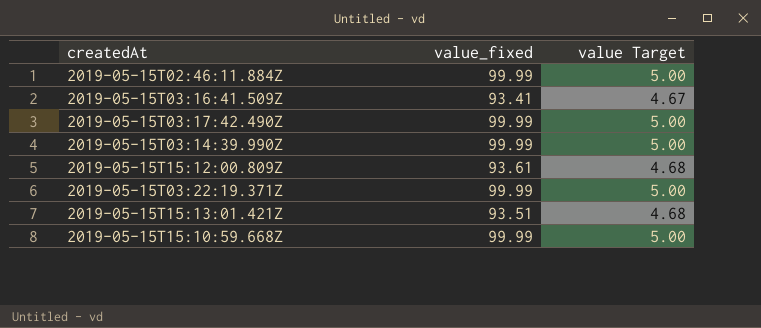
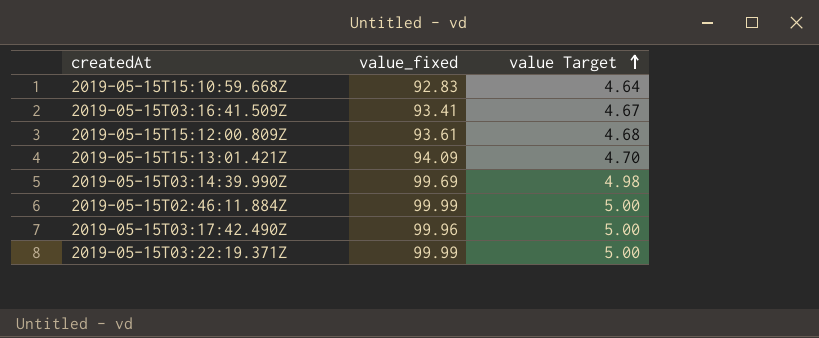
row order: none -> value Target ascending
2019-05-15T15:10:59.668Z | value_fixed: 99.99 -> 92.83
2019-05-15T15:10:59.668Z | value Target: 5.00 -> 4.64
2019-05-15T15:13:01.421Z | value_fixed: 93.51 -> 94.09
2019-05-15T15:13:01.421Z | value Target: 4.68 -> 4.70
2019-05-15T03:14:39.990Z | value_fixed: 99.99 -> 99.69
2019-05-15T03:14:39.990Z | value Target: 5.00 -> 4.98
2019-05-15T03:17:42.490Z | value_fixed: 99.99 -> 99.96

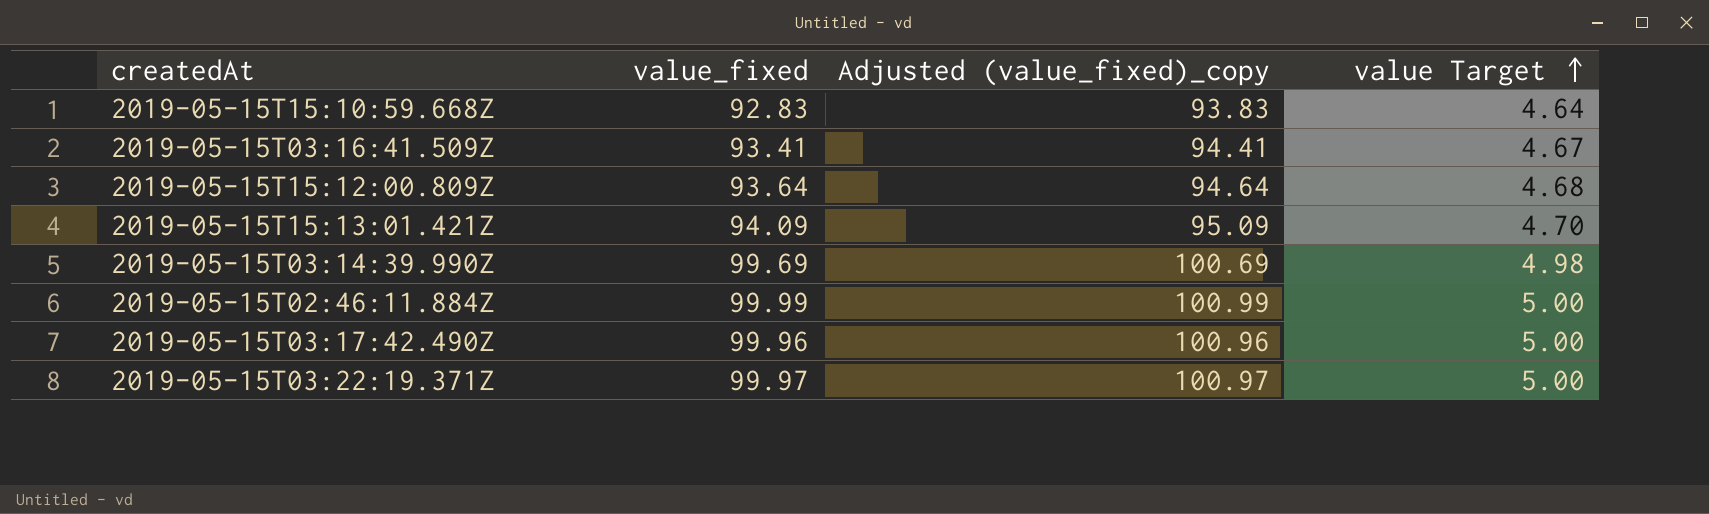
column Adjusted (value_fixed)_copy | formula: none -> [value_fixed] + 1
2019-05-15T15:12:00.809Z | value_fixed: 93.61 -> 93.64
2019-05-15T03:22:19.371Z | value_fixed: 99.99 -> 99.97

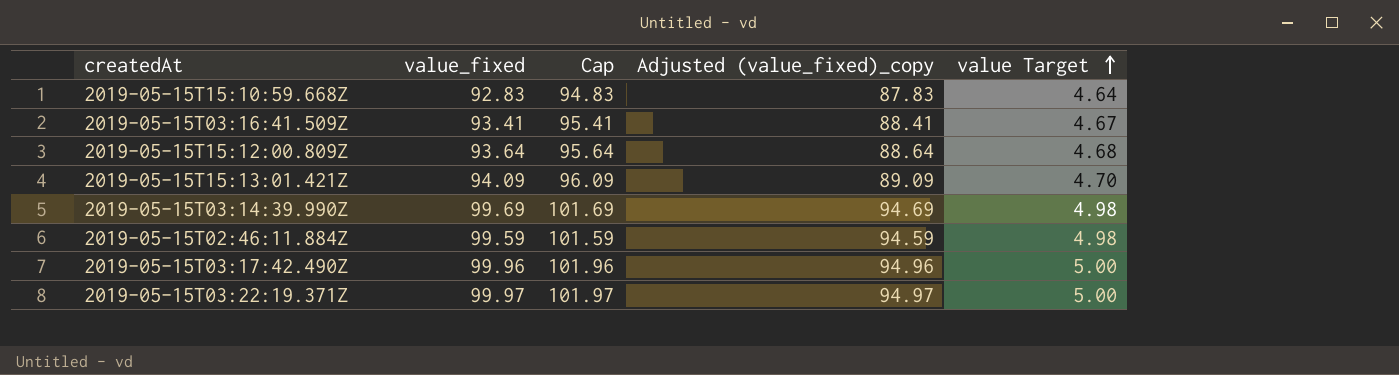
column Cap | formula: none -> [value_fixed] + 2
column Adjusted (value_fixed)_copy | formula: [value_fixed] + 1 -> [value_fixed] - 5
2019-05-15T02:46:11.884Z | value_fixed: 99.99 -> 99.59
2019-05-15T02:46:11.884Z | value Target: 5.00 -> 4.98

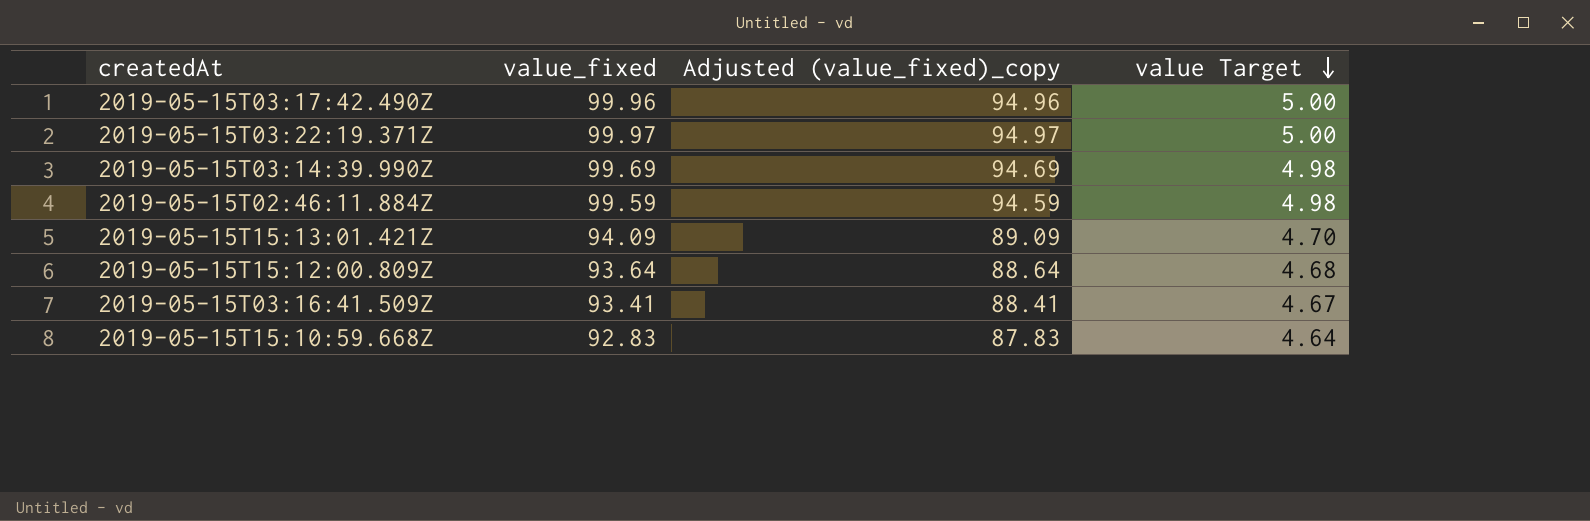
row order: value Target ascending -> value Target descending
column Cap | formula: [value_fixed] + 2 -> none

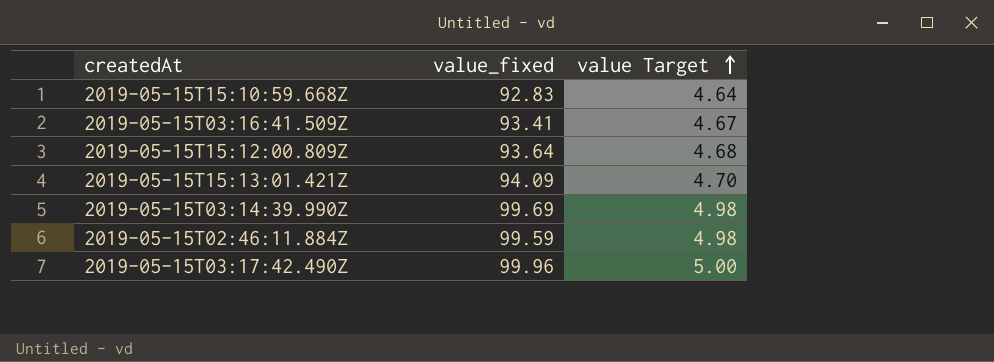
row order: value Target descending -> value Target ascending
column Adjusted (value_fixed)_copy | formula: [value_fixed] - 5 -> none
row 2019-05-15T03:22:19.371Z: 99.97 | 94.97 | 5.00 -> none

